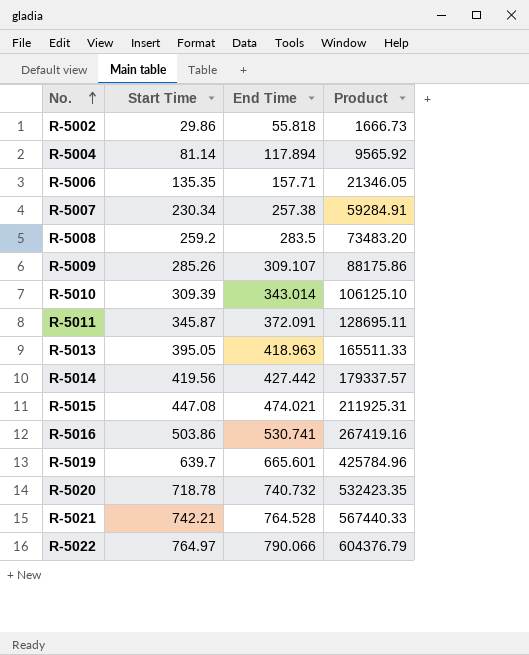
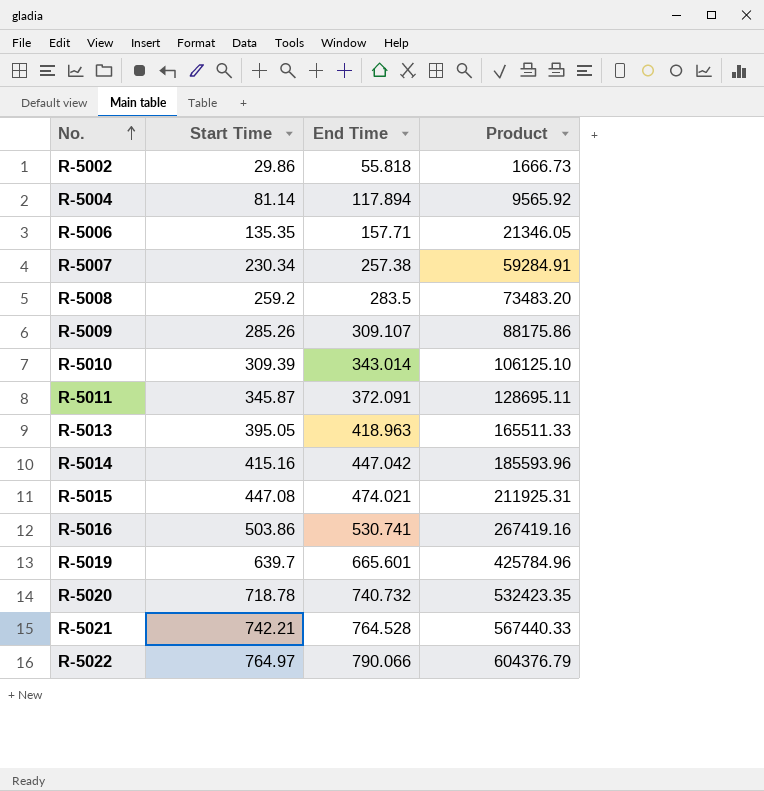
R-5014 | Start Time: 419.56 -> 415.16
R-5014 | End Time: 427.442 -> 447.042
R-5014 | Product: 179337.57 -> 185593.96

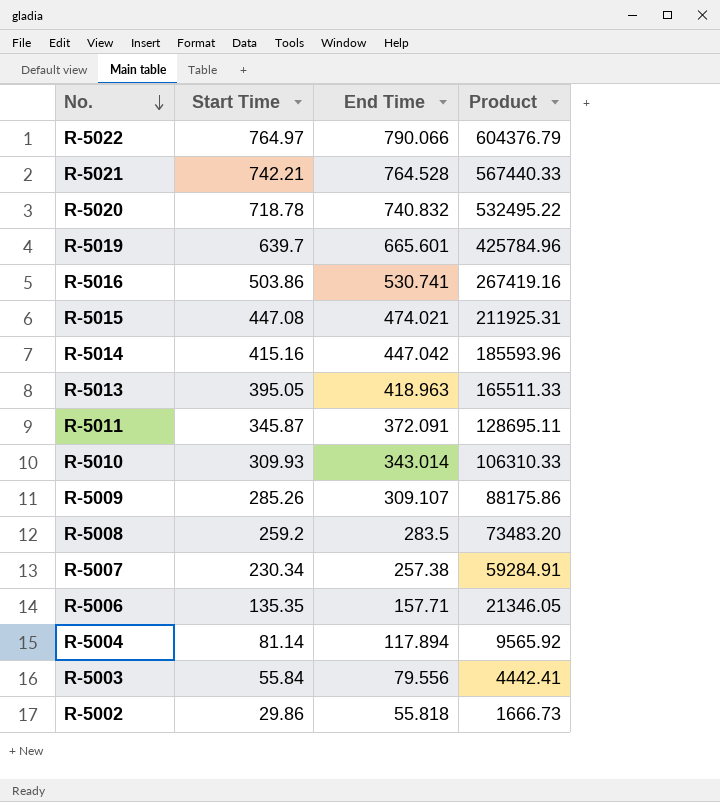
row order: No. ascending -> No. descending
R-5020 | End Time: 740.732 -> 740.832
R-5020 | Product: 532423.35 -> 532495.22
R-5010 | Start Time: 309.39 -> 309.93
R-5010 | Product: 106125.10 -> 106310.33
row R-5003: none -> 55.84 | 79.556 | 4442.41

